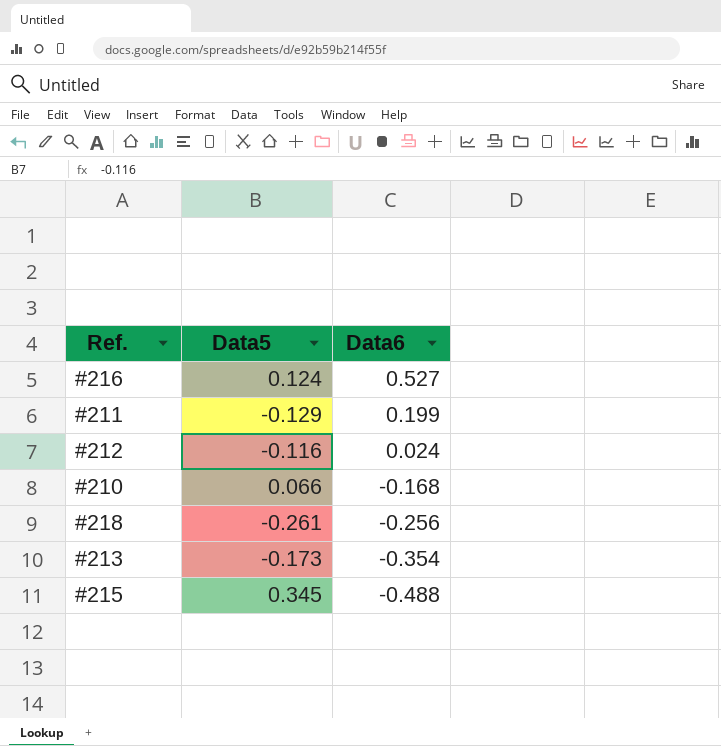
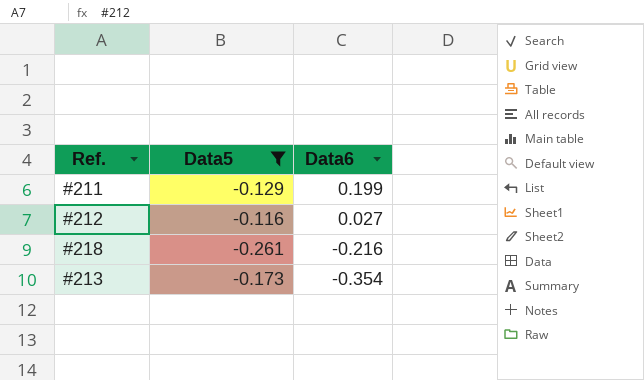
filter: none -> Data5 <= -0.116
#212 | Data6: 0.024 -> 0.027
#218 | Data6: -0.256 -> -0.216

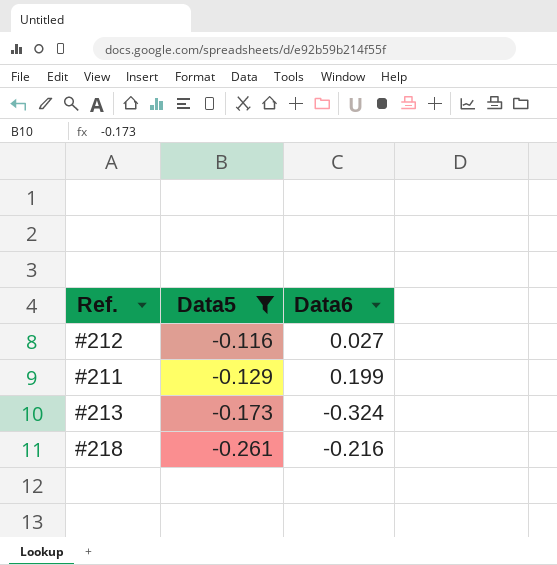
row order: Data6 descending -> Data5 descending
#213 | Data6: -0.354 -> -0.324

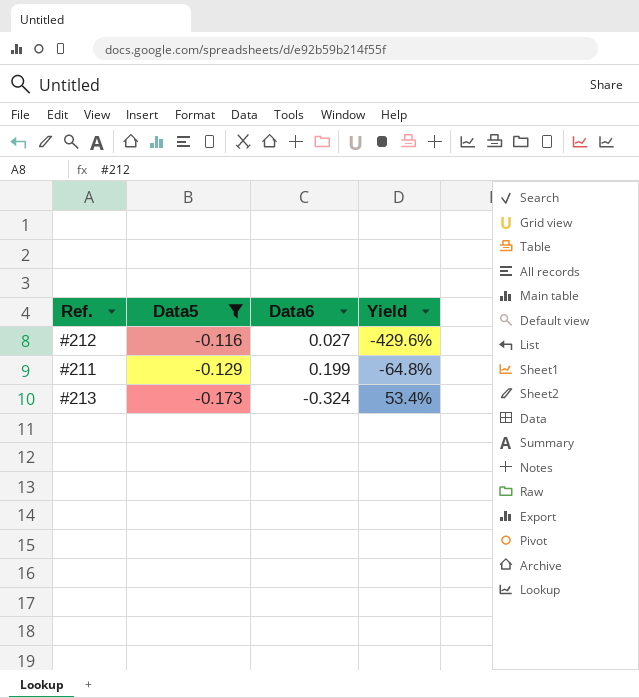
column Yield | formula: none -> [Data5] / [Data6]
row #218: -0.261 | -0.216 -> none

